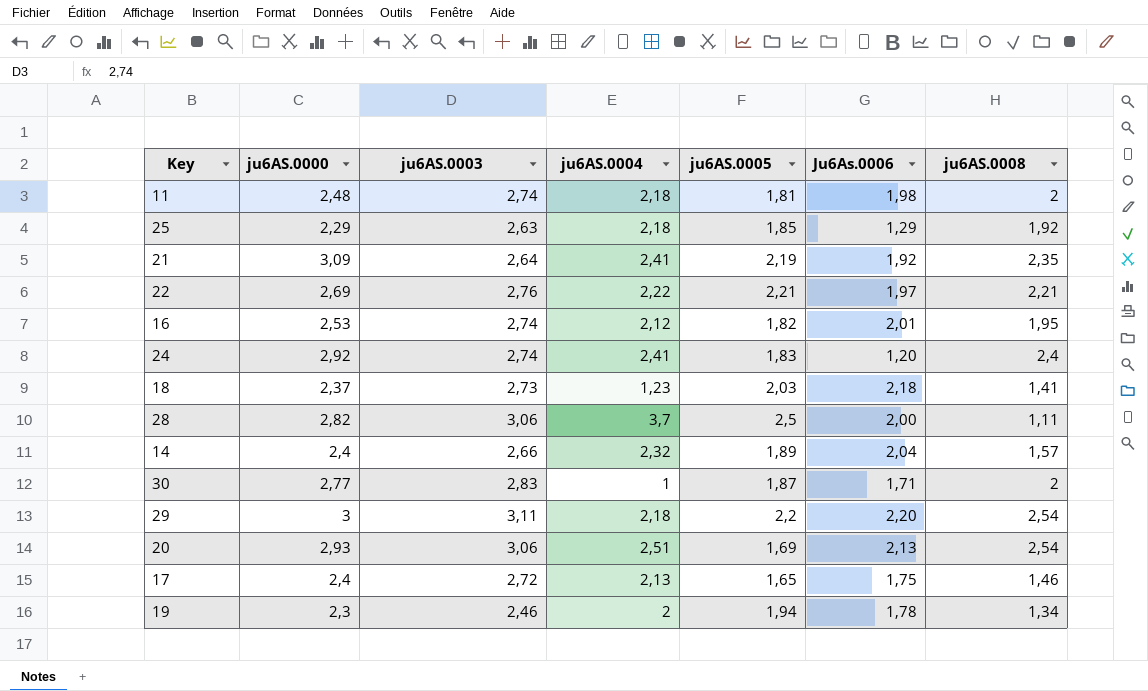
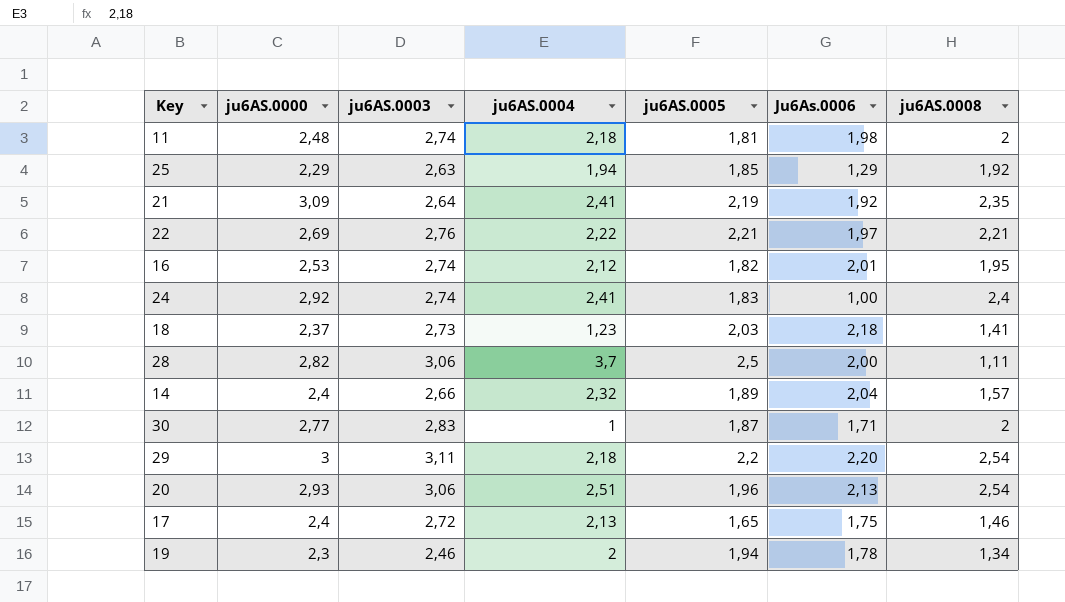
25 | ju6AS.0004: 2,18 -> 1,94
24 | Ju6As.0006: 1,20 -> 1,00
20 | ju6AS.0005: 1,69 -> 1,96

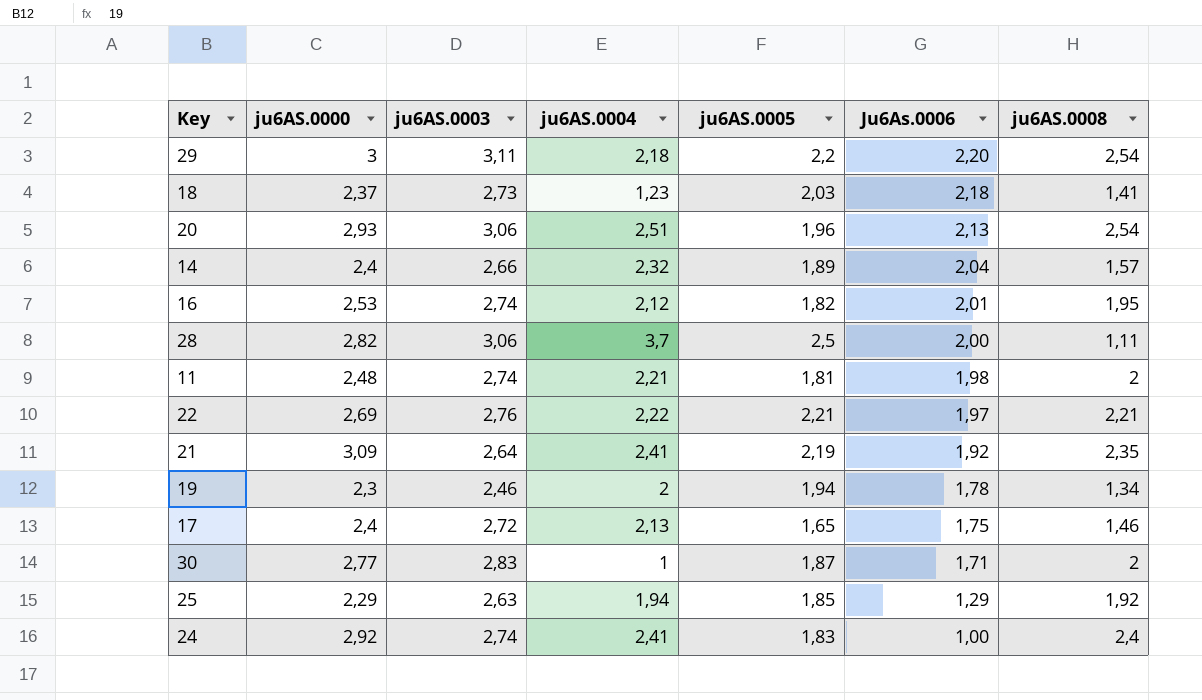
row order: none -> Ju6As.0006 descending
11 | ju6AS.0004: 2,18 -> 2,21

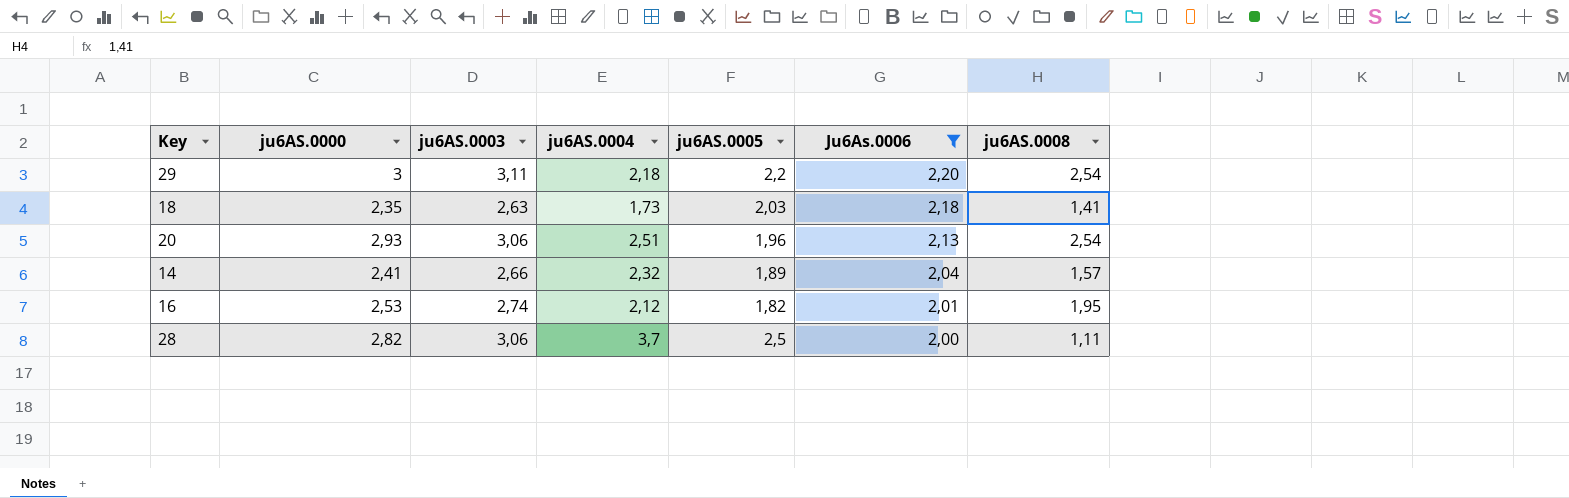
filter: none -> Ju6As.0006 >= 2,00
18 | ju6AS.0000: 2,37 -> 2,35
18 | ju6AS.0003: 2,73 -> 2,63
18 | ju6AS.0004: 1,23 -> 1,73
14 | ju6AS.0000: 2,4 -> 2,41

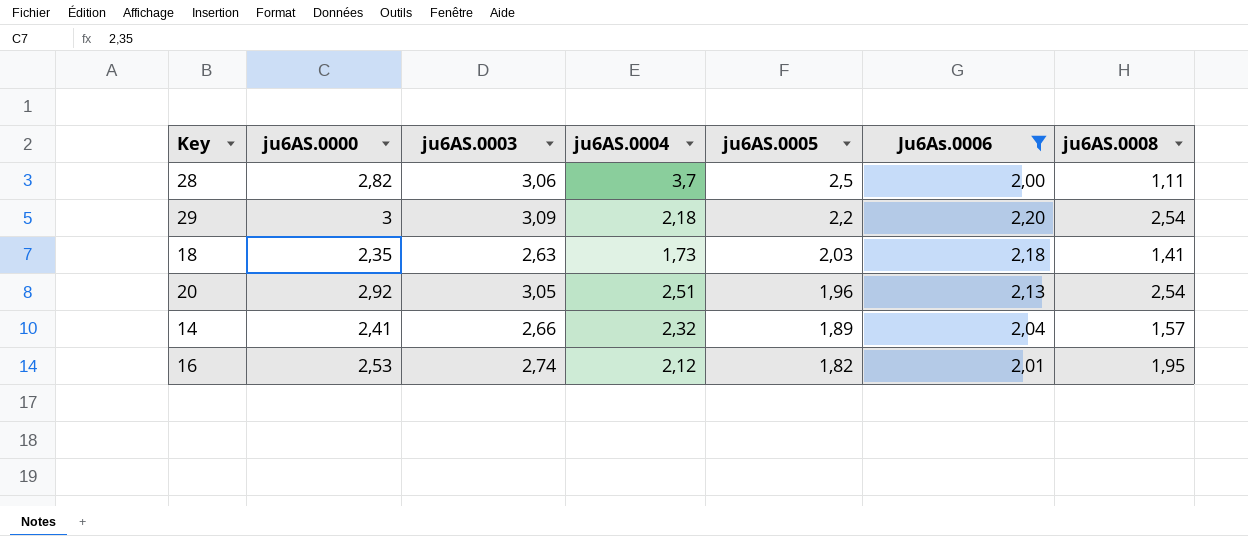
row order: Ju6As.0006 descending -> ju6AS.0005 descending
29 | ju6AS.0003: 3,11 -> 3,09
20 | ju6AS.0000: 2,93 -> 2,92
20 | ju6AS.0003: 3,06 -> 3,05

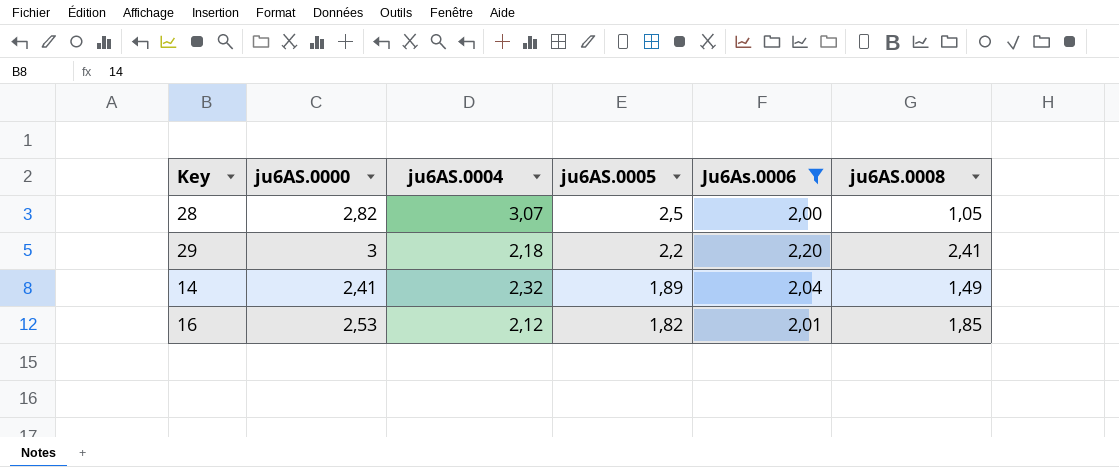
column ju6AS.0003 | position: 3 -> none
row 18: 2,35 | 2,63 | 1,73 | 2,03 | 2,18 | 1,41 -> none
row 20: 2,92 | 3,05 | 2,51 | 1,96 | 2,13 | 2,54 -> none
28 | ju6AS.0004: 3,7 -> 3,07
28 | ju6AS.0008: 1,11 -> 1,05
29 | ju6AS.0008: 2,54 -> 2,41
14 | ju6AS.0008: 1,57 -> 1,49
16 | ju6AS.0008: 1,95 -> 1,85

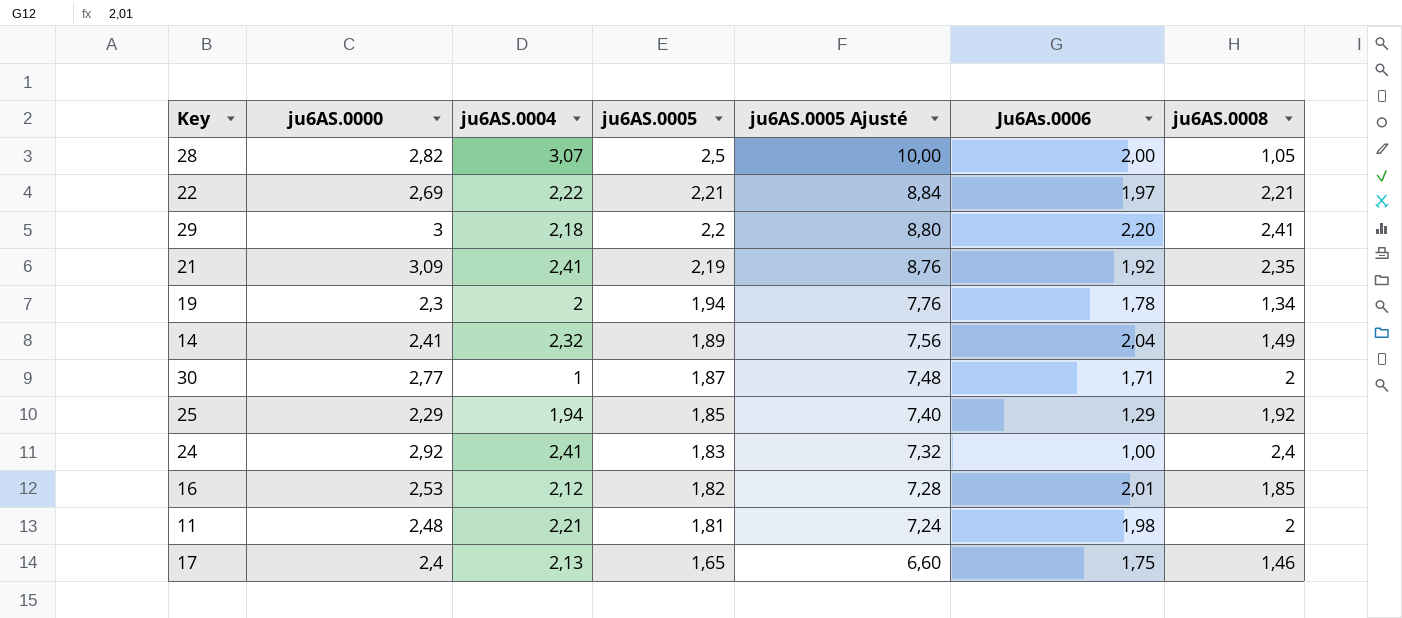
filter: Ju6As.0006 >= 2,00 -> none
column ju6AS.0005 Ajusté | formula: none -> [ju6AS.0005] * 4

